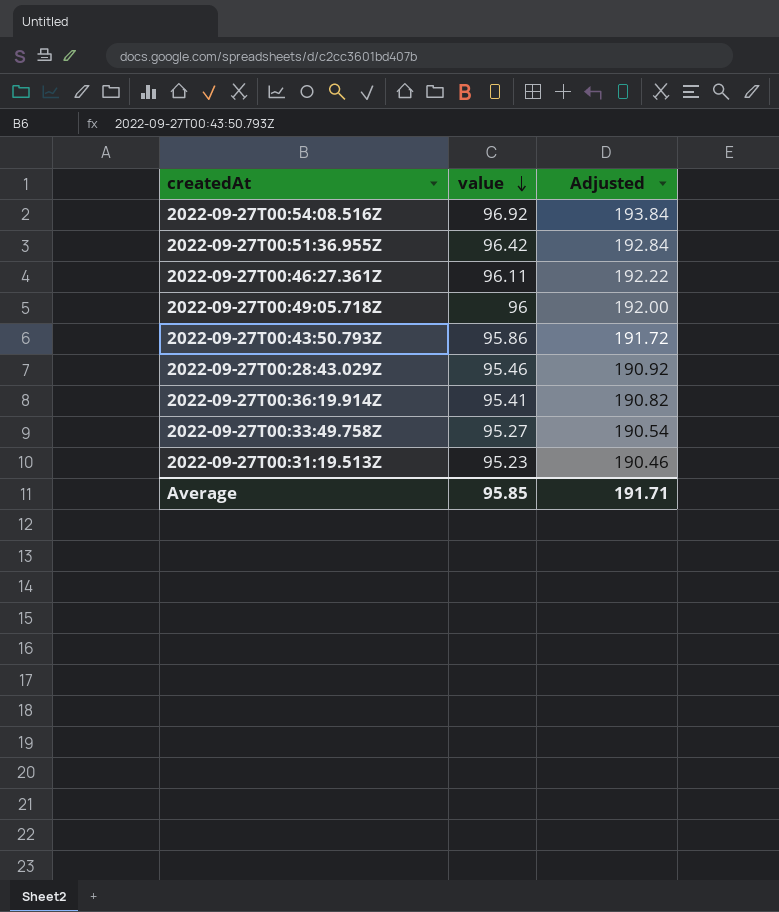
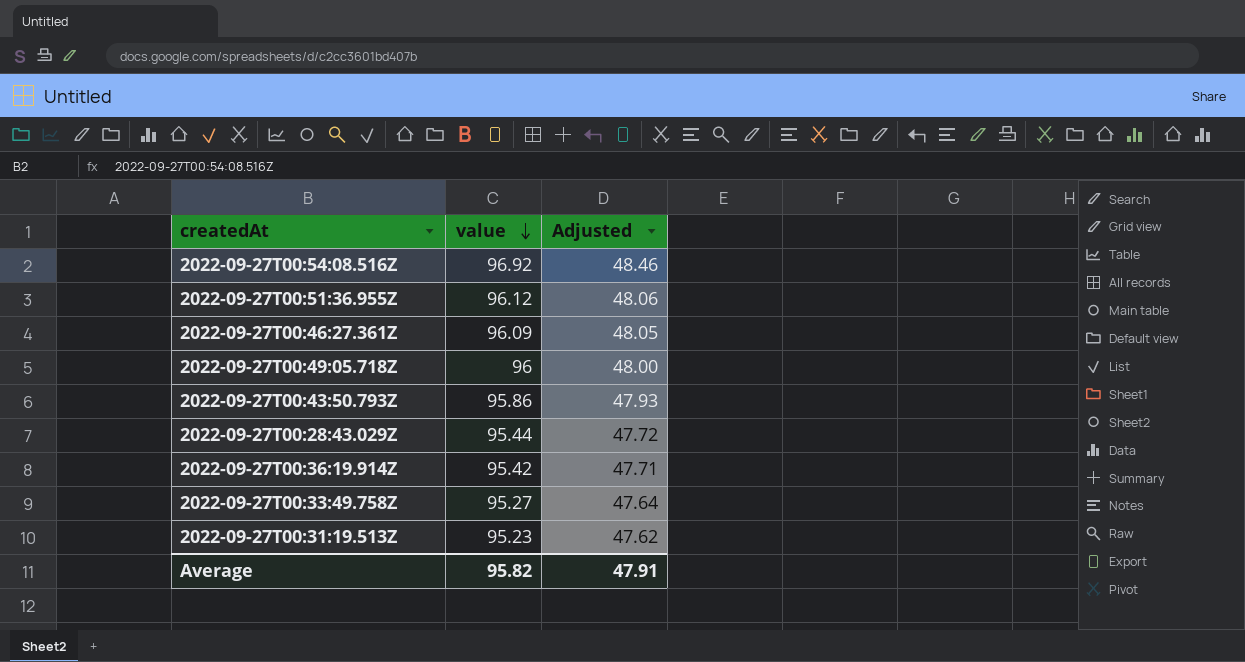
column Adjusted | formula: [value] * 2 -> [value] * 0.5
2022-09-27T00:51:36.955Z | value: 96.42 -> 96.12
2022-09-27T00:46:27.361Z | value: 96.11 -> 96.09
2022-09-27T00:28:43.029Z | value: 95.46 -> 95.44
2022-09-27T00:36:19.914Z | value: 95.41 -> 95.42
Average | value: 95.85 -> 95.82
Average | Adjusted: 191.71 -> 47.91

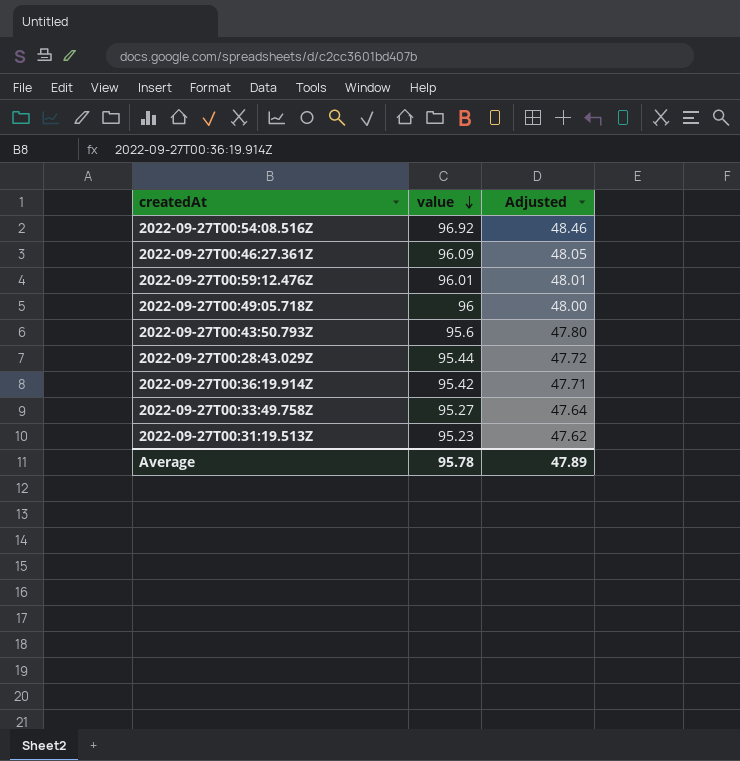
row 2022-09-27T00:51:36.955Z: 96.12 | 48.06 -> none
row 2022-09-27T00:59:12.476Z: none -> 96.01 | 48.01
2022-09-27T00:43:50.793Z | value: 95.86 -> 95.6
2022-09-27T00:43:50.793Z | Adjusted: 47.93 -> 47.80
Average | value: 95.82 -> 95.78
Average | Adjusted: 47.91 -> 47.89

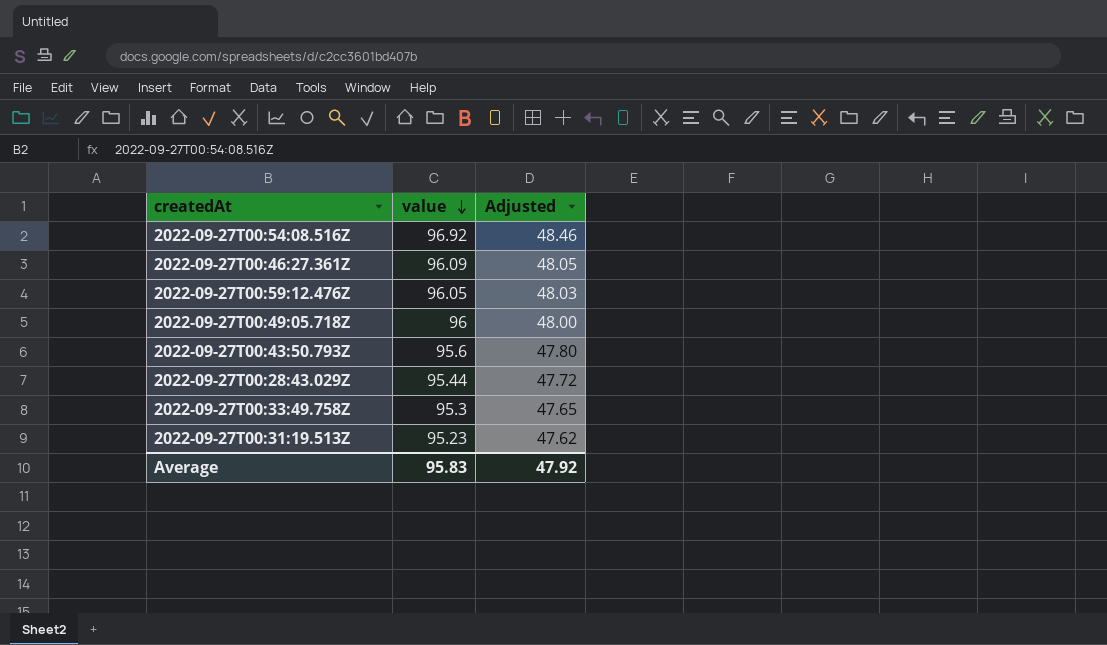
row 2022-09-27T00:36:19.914Z: 95.42 | 47.71 -> none
2022-09-27T00:59:12.476Z | value: 96.01 -> 96.05
2022-09-27T00:59:12.476Z | Adjusted: 48.01 -> 48.03
2022-09-27T00:33:49.758Z | value: 95.27 -> 95.3
2022-09-27T00:33:49.758Z | Adjusted: 47.64 -> 47.65
Average | value: 95.78 -> 95.83
Average | Adjusted: 47.89 -> 47.92

